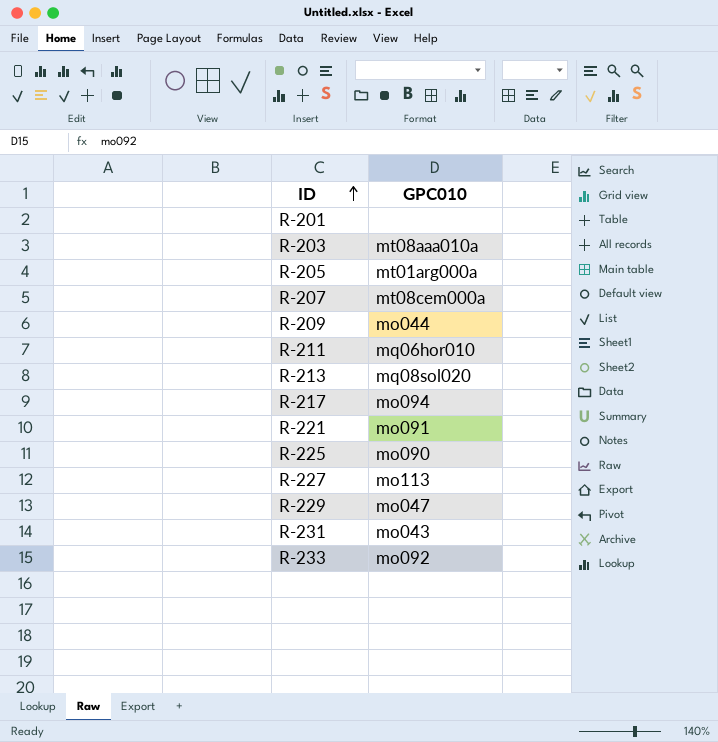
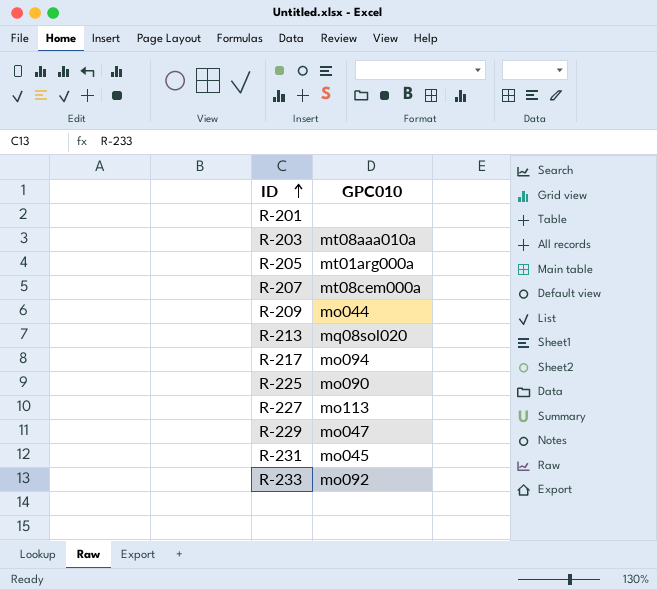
row R-211: mq06hor010 -> none
row R-221: mo091 -> none
R-231 | GPC010: mo043 -> mo045

